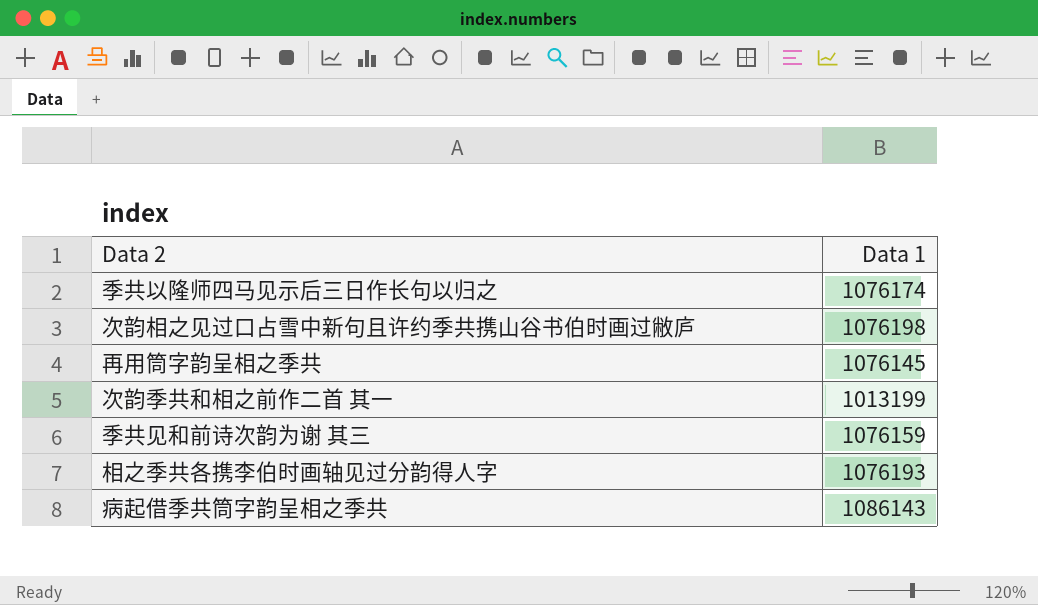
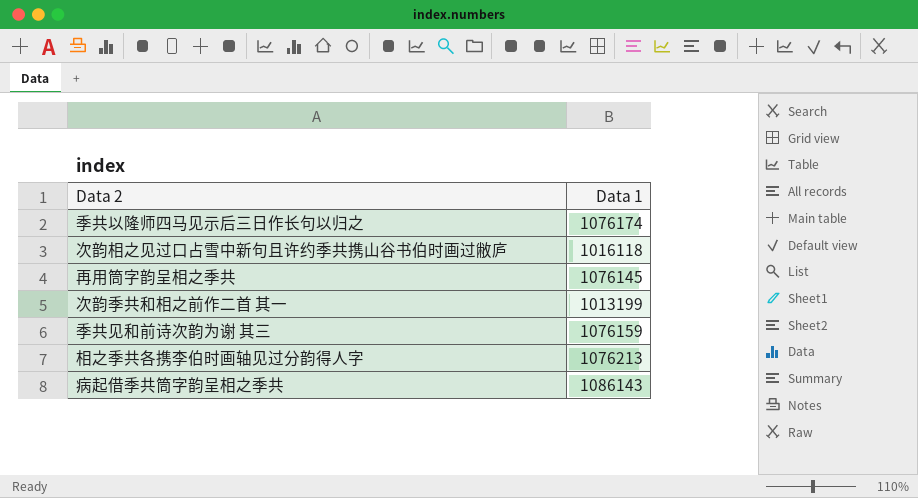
次韵相之见过口占雪中新句且许约季共携山谷书伯时画过敝庐 | Data 1: 1076198 -> 1016118
相之季共各携李伯时画轴见过分韵得人字 | Data 1: 1076193 -> 1076213

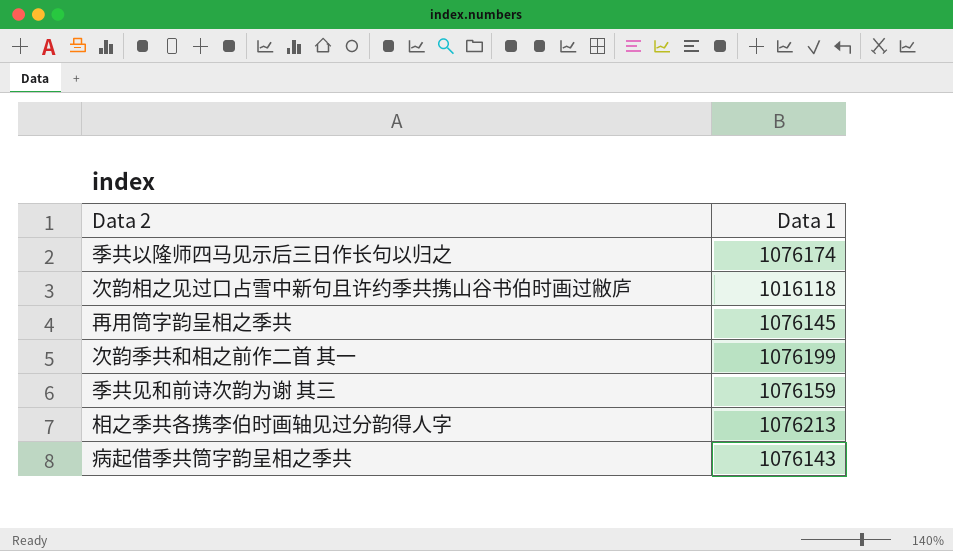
次韵季共和相之前作二首 其一 | Data 1: 1013199 -> 1076199
病起借季共筒字韵呈相之季共 | Data 1: 1086143 -> 1076143

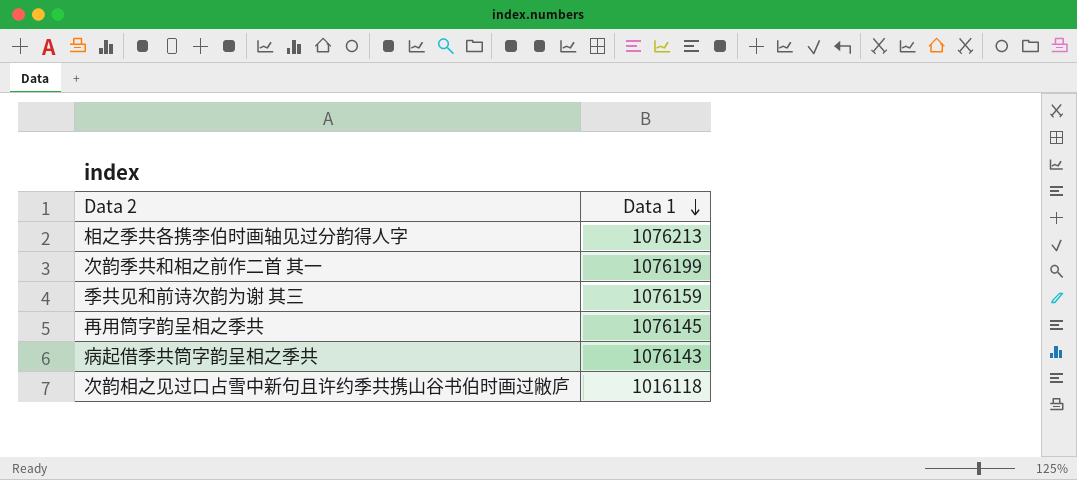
row order: none -> Data 1 descending
row 季共以隆师四马见示后三日作长句以归之: 1076174 -> none

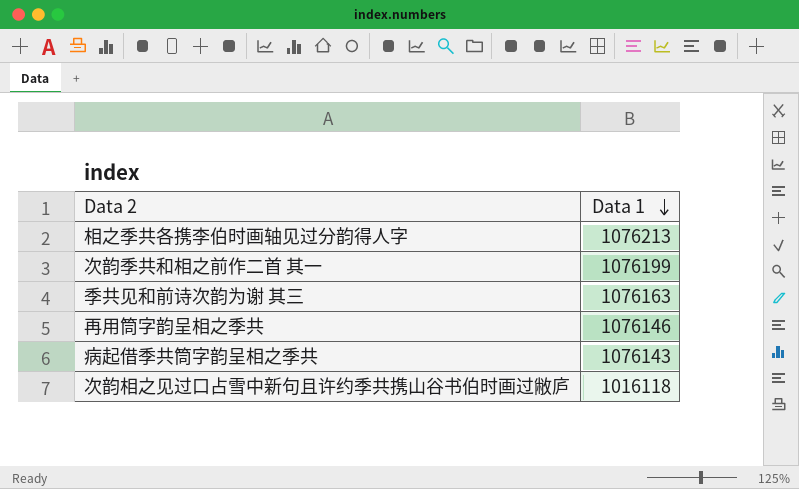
季共见和前诗次韵为谢 其三 | Data 1: 1076159 -> 1076163
再用筒字韵呈相之季共 | Data 1: 1076145 -> 1076146

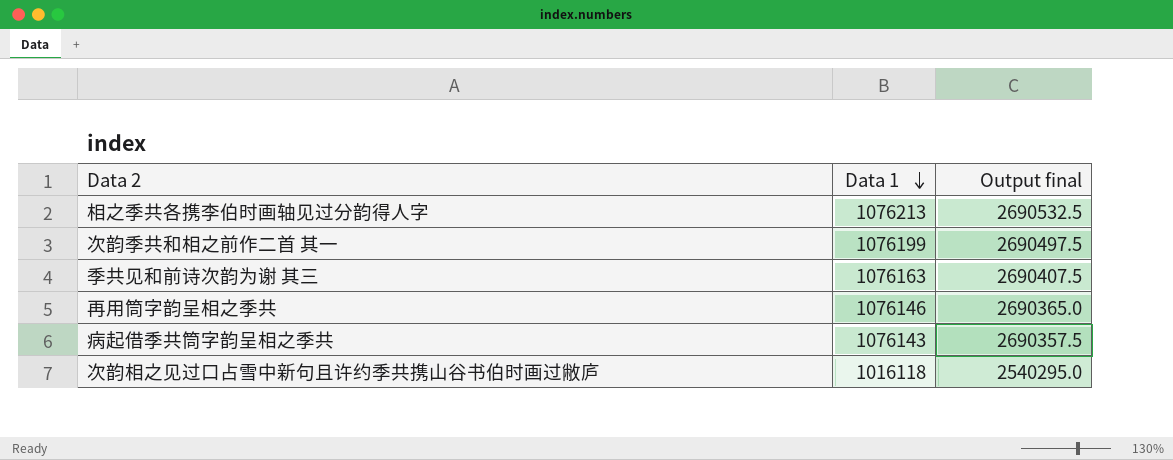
column Output final | formula: none -> [Data 1] * 2.5

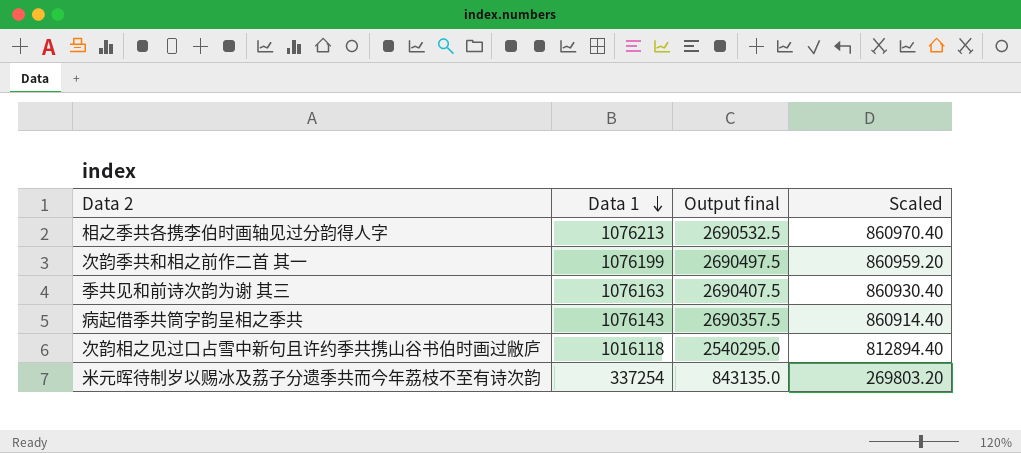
column Scaled | formula: none -> [Data 1] * 0.8
row 再用筒字韵呈相之季共: 1076146 | 2690365.0 -> none
row 米元晖待制岁以赐冰及荔子分遗季共而今年荔枝不至有诗次韵: none -> 337254 | 843135.0 | 269803.20

